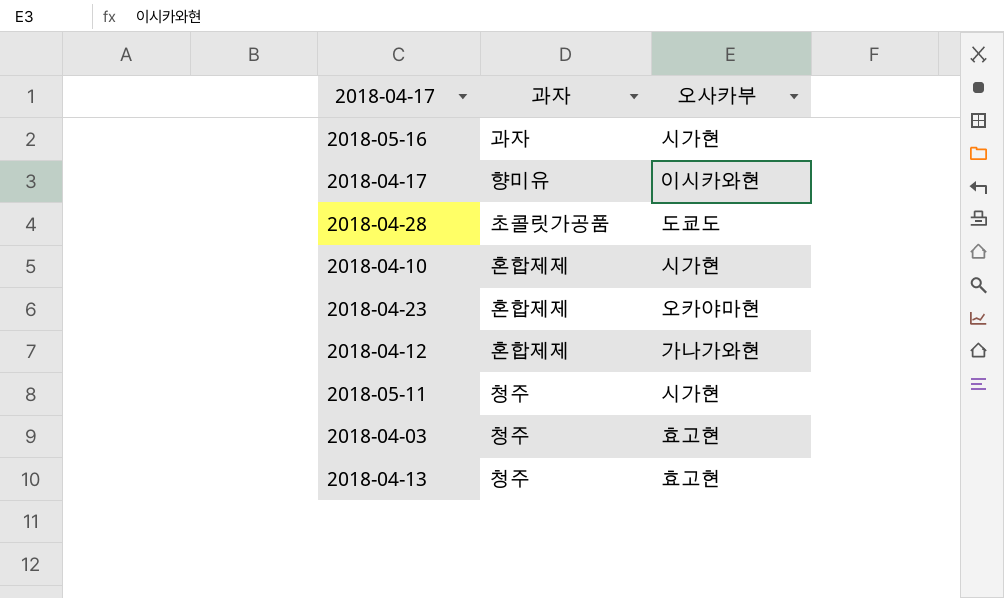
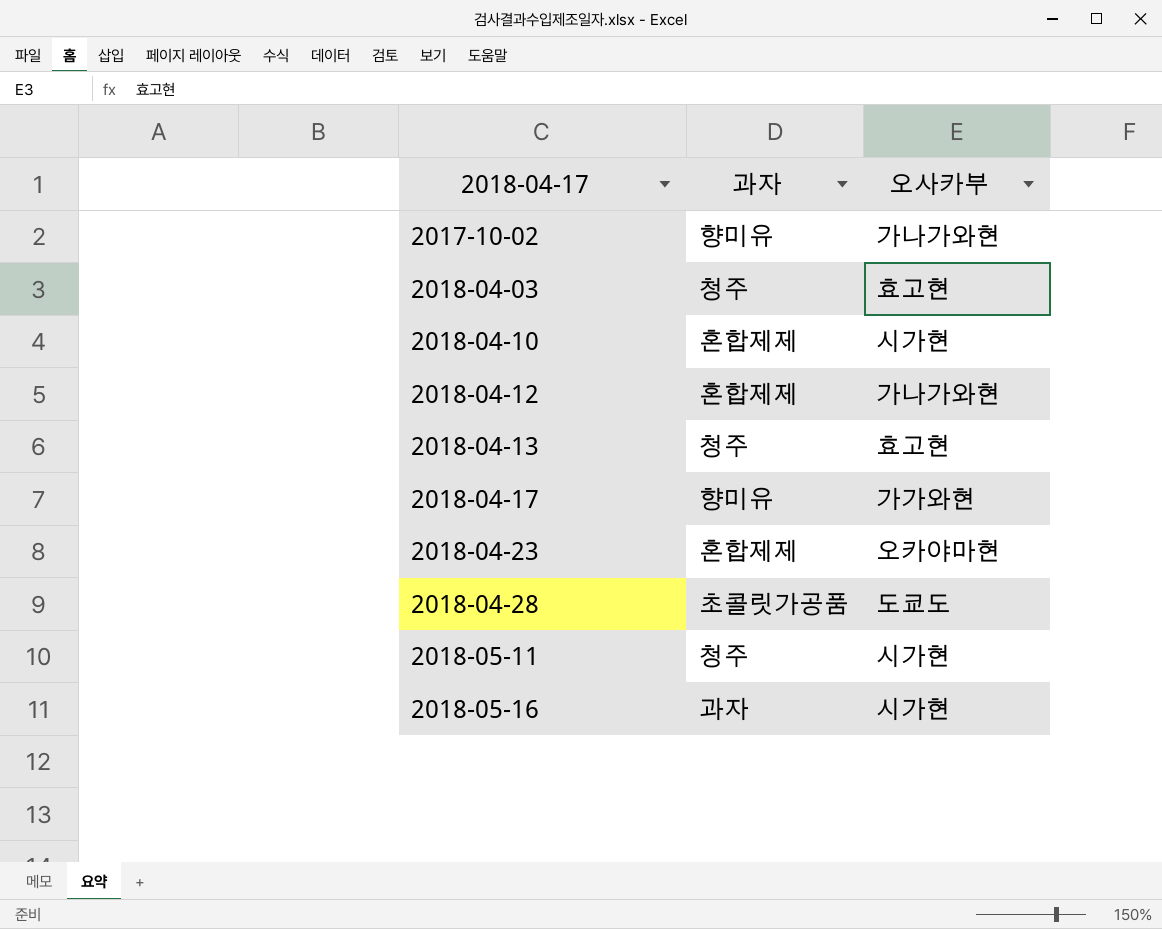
row order: none -> 2018-04-17 ascending
row 2017-10-02: none -> 향미유 | 가나가와현
2018-04-17 | 오사카부: 이시카와현 -> 가가와현

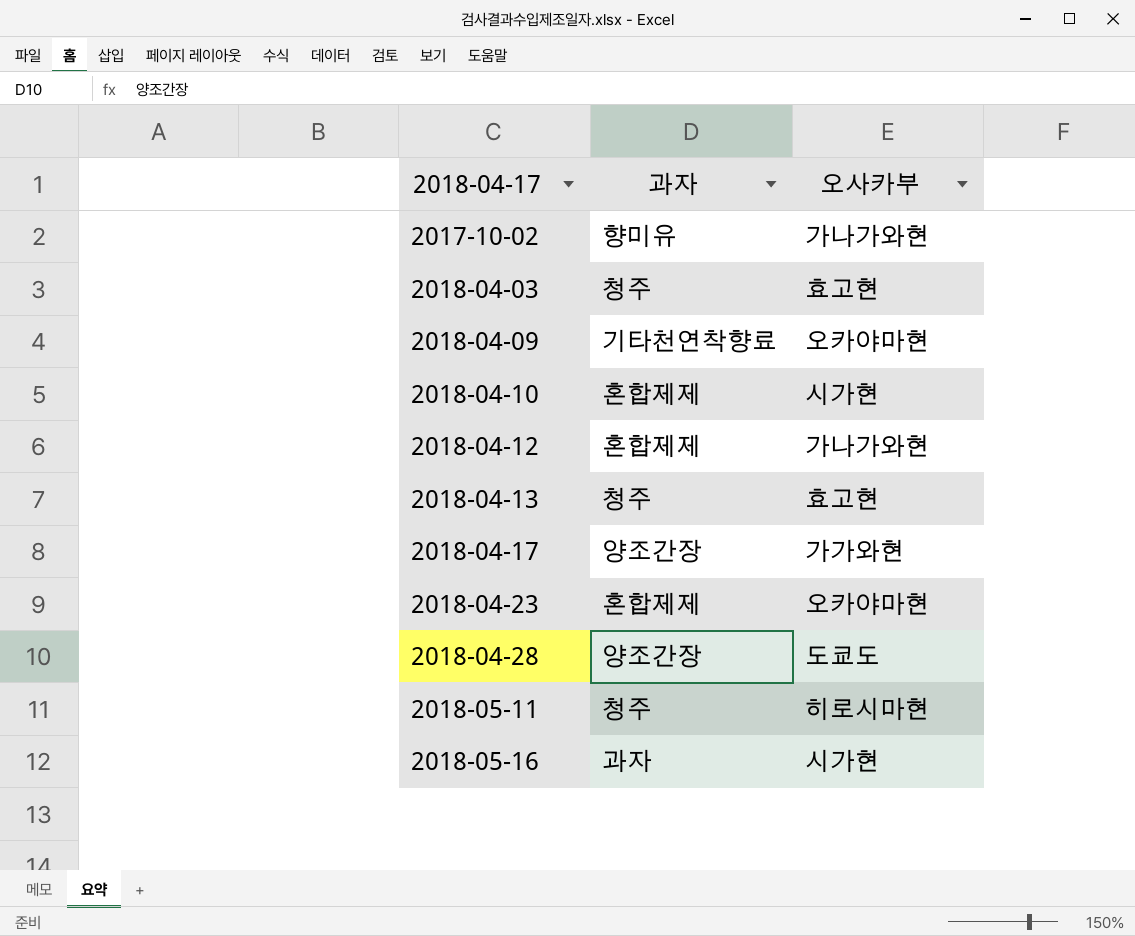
row 2018-04-09: none -> 기타천연착향료 | 오카야마현
2018-04-17 | 과자: 향미유 -> 양조간장
2018-04-28 | 과자: 초콜릿가공품 -> 양조간장
2018-05-11 | 오사카부: 시가현 -> 히로시마현

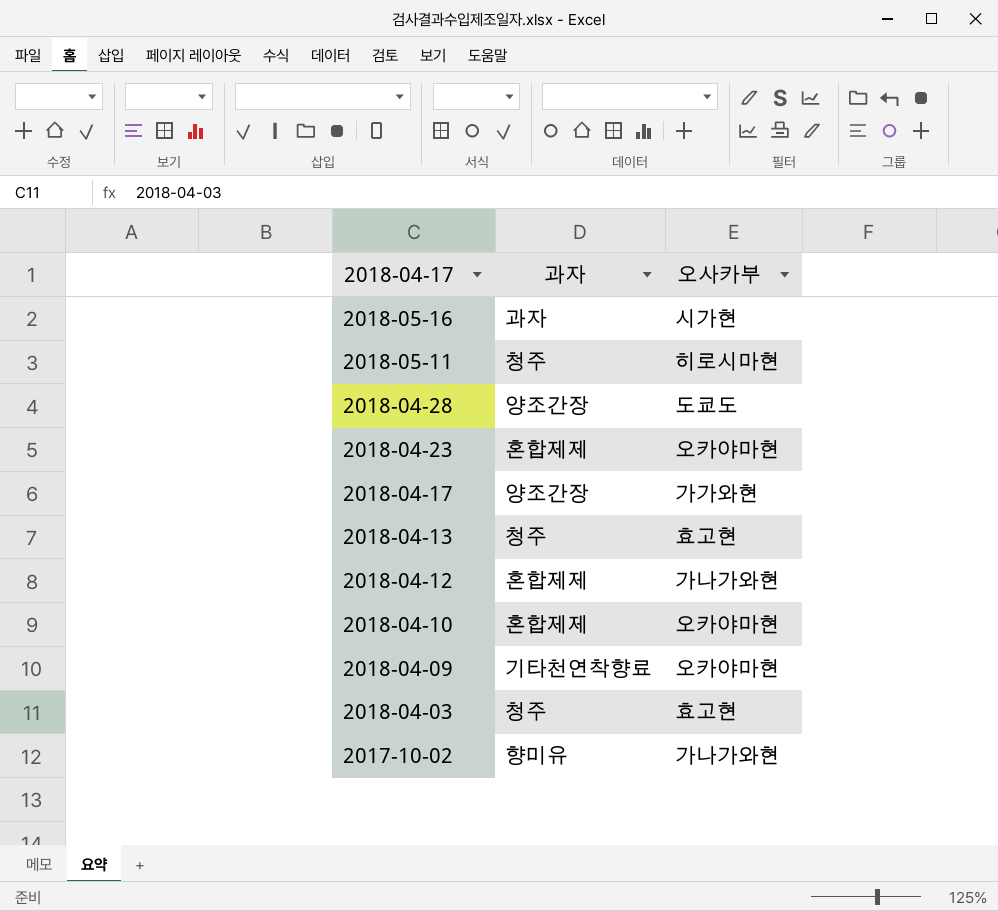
row order: 2018-04-17 ascending -> 2018-04-17 descending
2018-04-10 | 오사카부: 시가현 -> 오카야마현

